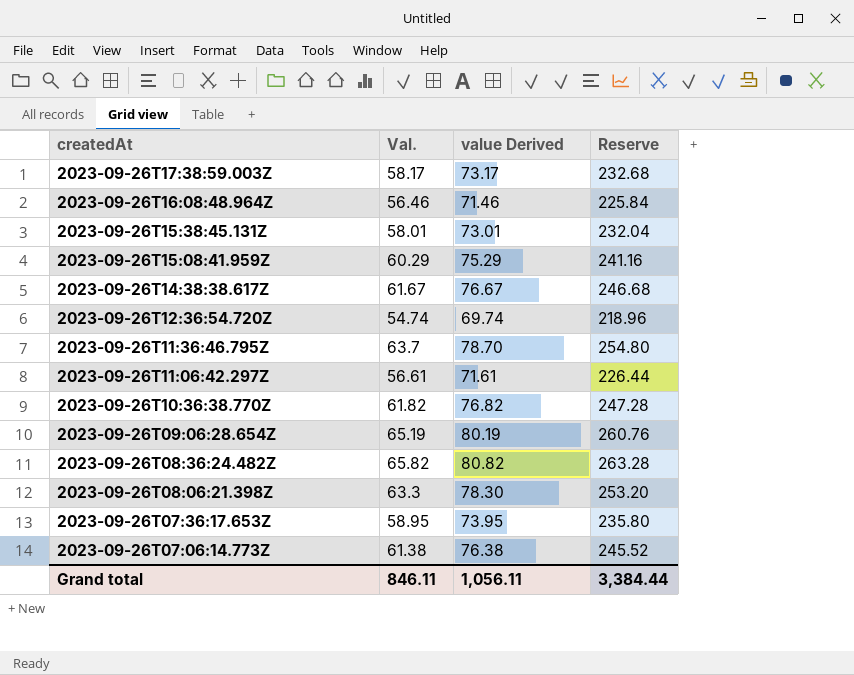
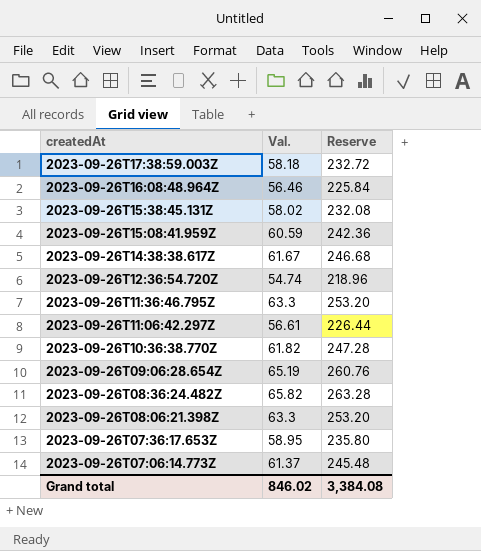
column value Derived | formula: [Val.] + 15 -> none
2023-09-26T17:38:59.003Z | Val.: 58.17 -> 58.18
2023-09-26T17:38:59.003Z | Reserve: 232.68 -> 232.72
2023-09-26T15:38:45.131Z | Val.: 58.01 -> 58.02
2023-09-26T15:38:45.131Z | Reserve: 232.04 -> 232.08
2023-09-26T15:08:41.959Z | Val.: 60.29 -> 60.59
2023-09-26T15:08:41.959Z | Reserve: 241.16 -> 242.36
2023-09-26T11:36:46.795Z | Val.: 63.7 -> 63.3
2023-09-26T11:36:46.795Z | Reserve: 254.80 -> 253.20
2023-09-26T07:06:14.773Z | Val.: 61.38 -> 61.37
2023-09-26T07:06:14.773Z | Reserve: 245.52 -> 245.48
Grand total | Val.: 846.11 -> 846.02
Grand total | Reserve: 3,384.44 -> 3,384.08

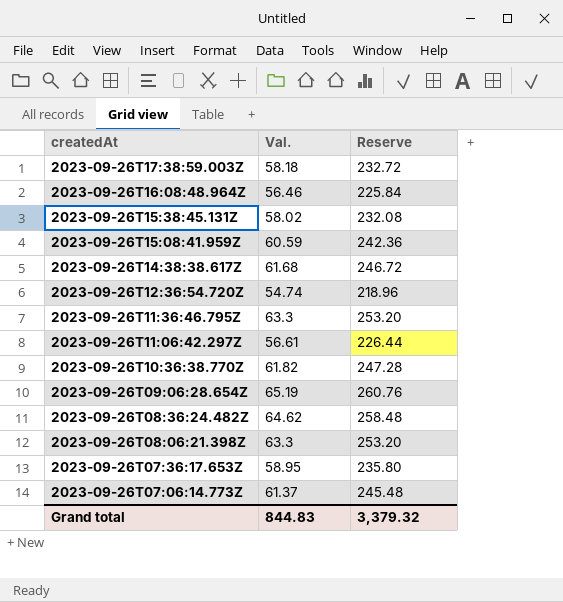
2023-09-26T14:38:38.617Z | Val.: 61.67 -> 61.68
2023-09-26T14:38:38.617Z | Reserve: 246.68 -> 246.72
2023-09-26T08:36:24.482Z | Val.: 65.82 -> 64.62
2023-09-26T08:36:24.482Z | Reserve: 263.28 -> 258.48
Grand total | Val.: 846.02 -> 844.83
Grand total | Reserve: 3,384.08 -> 3,379.32

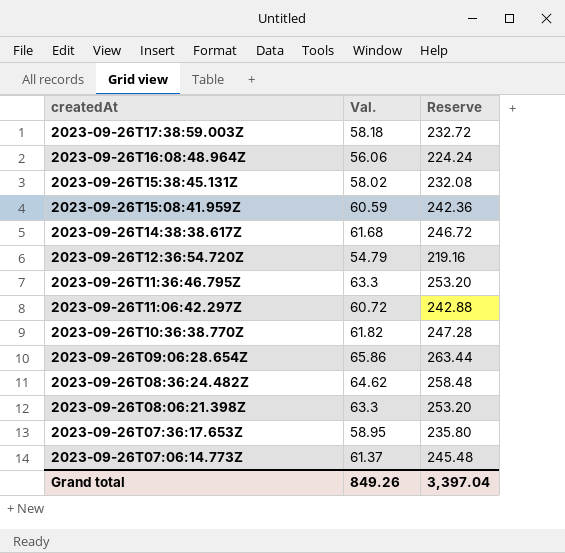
2023-09-26T16:08:48.964Z | Val.: 56.46 -> 56.06
2023-09-26T16:08:48.964Z | Reserve: 225.84 -> 224.24
2023-09-26T12:36:54.720Z | Val.: 54.74 -> 54.79
2023-09-26T12:36:54.720Z | Reserve: 218.96 -> 219.16
2023-09-26T11:06:42.297Z | Val.: 56.61 -> 60.72
2023-09-26T11:06:42.297Z | Reserve: 226.44 -> 242.88
2023-09-26T09:06:28.654Z | Val.: 65.19 -> 65.86
2023-09-26T09:06:28.654Z | Reserve: 260.76 -> 263.44
Grand total | Val.: 844.83 -> 849.26
Grand total | Reserve: 3,379.32 -> 3,397.04

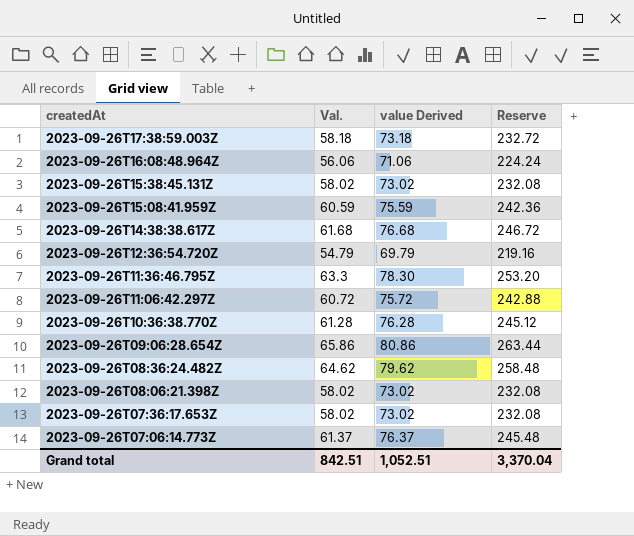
column value Derived | formula: none -> [Val.] + 15
2023-09-26T10:36:38.770Z | Val.: 61.82 -> 61.28
2023-09-26T10:36:38.770Z | Reserve: 247.28 -> 245.12
2023-09-26T08:06:21.398Z | Val.: 63.3 -> 58.02
2023-09-26T08:06:21.398Z | Reserve: 253.20 -> 232.08
2023-09-26T07:36:17.653Z | Val.: 58.95 -> 58.02
2023-09-26T07:36:17.653Z | Reserve: 235.80 -> 232.08
Grand total | Val.: 849.26 -> 842.51
Grand total | Reserve: 3,397.04 -> 3,370.04

